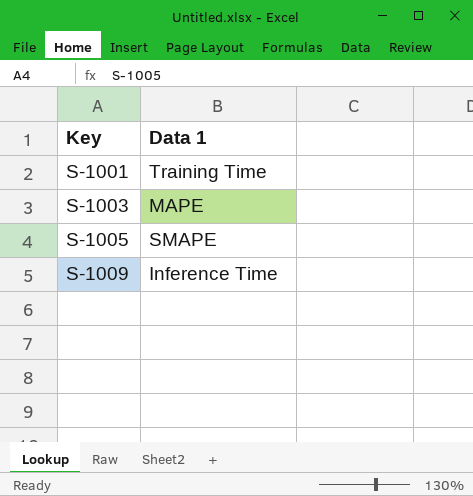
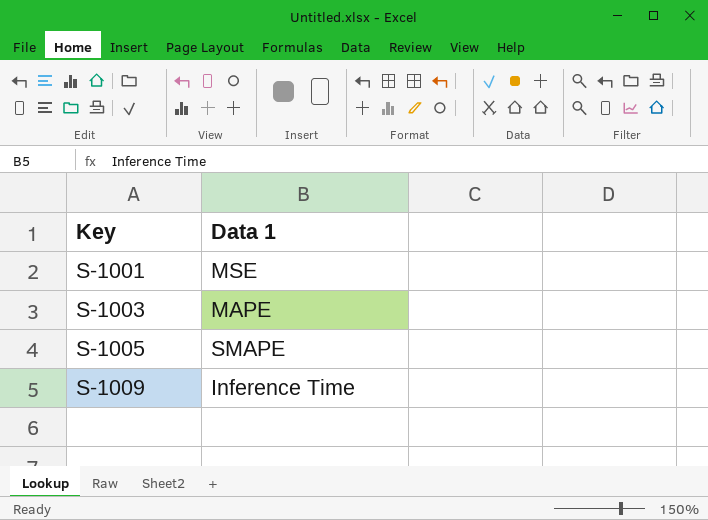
S-1001 | Data 1: Training Time -> MSE

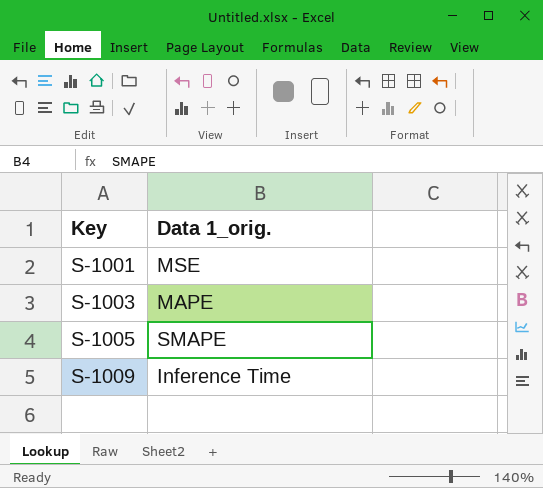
column name: Data 1 -> Data 1_orig.

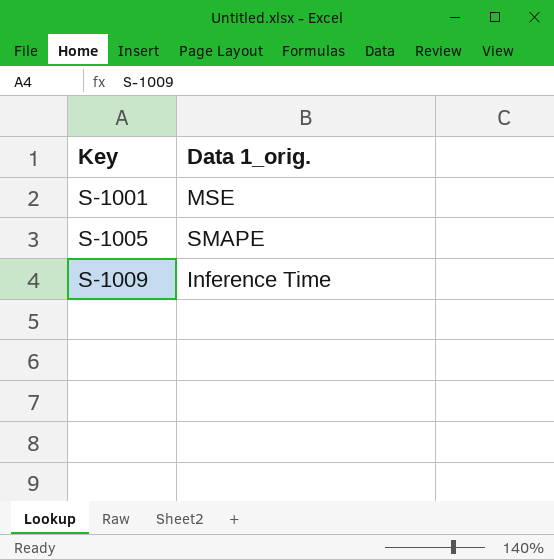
row S-1003: MAPE -> none

